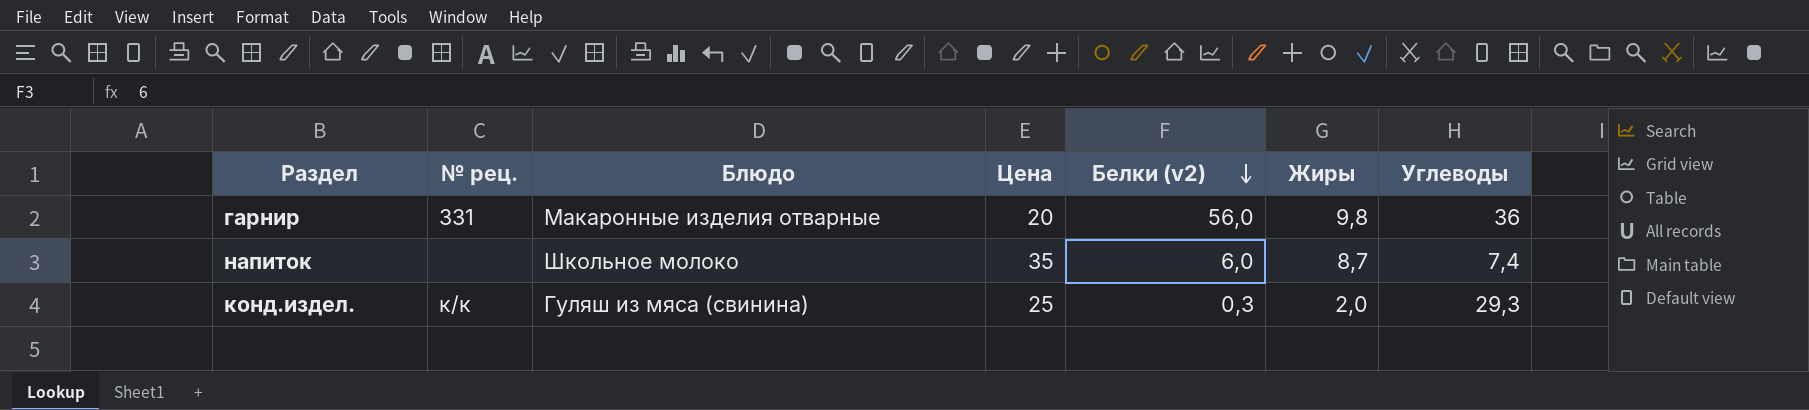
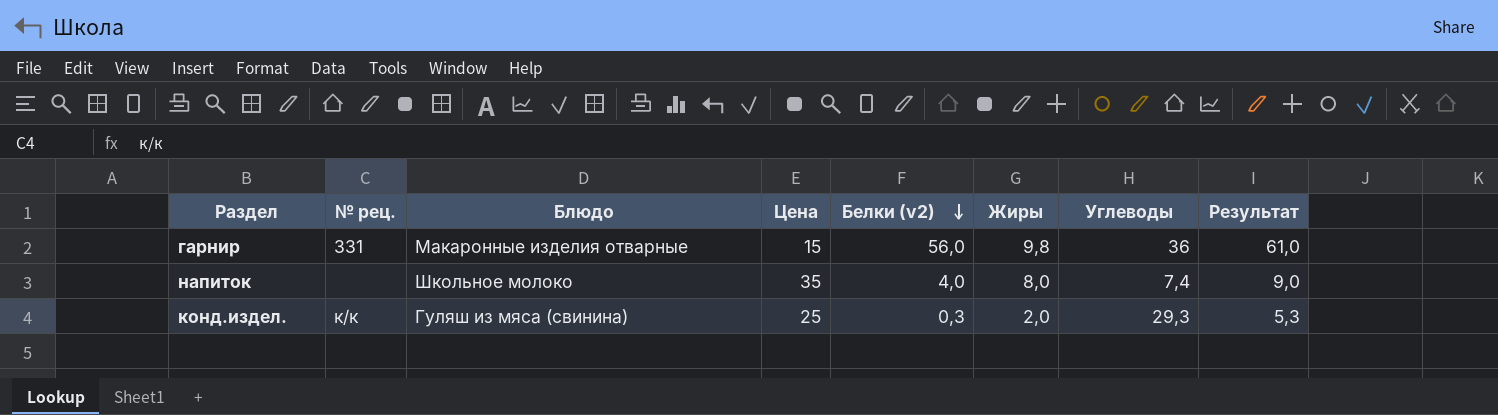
column Результат | formula: none -> [Белки (v2)] + 5
гарнир | Цена: 20 -> 15
напиток | Белки (v2): 6,0 -> 4,0
напиток | Жиры: 8,7 -> 8,0

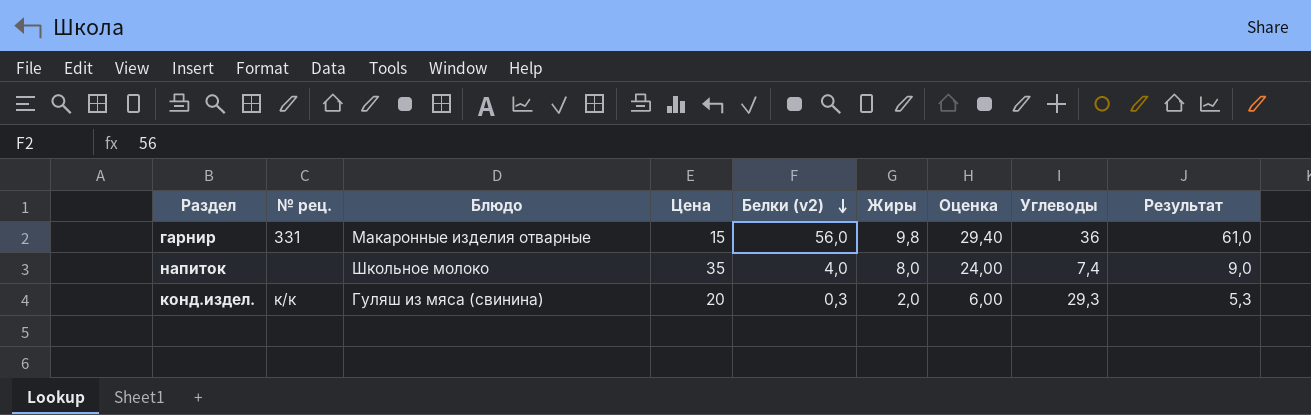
column Оценка | formula: none -> [Жиры] * 3
конд.издел. | Цена: 25 -> 20

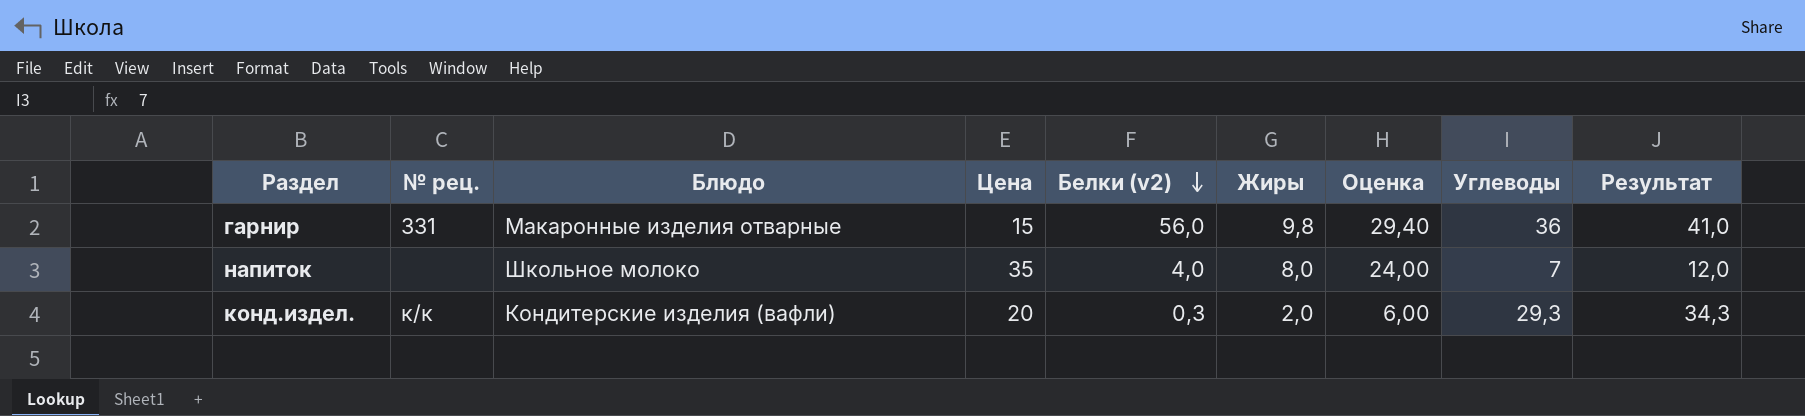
column Результат | formula: [Белки (v2)] + 5 -> [Углеводы] + 5
напиток | Углеводы: 7,4 -> 7
конд.издел. | Блюдо: Гуляш из мяса (свинина) -> Кондитерские изделия (вафли)

